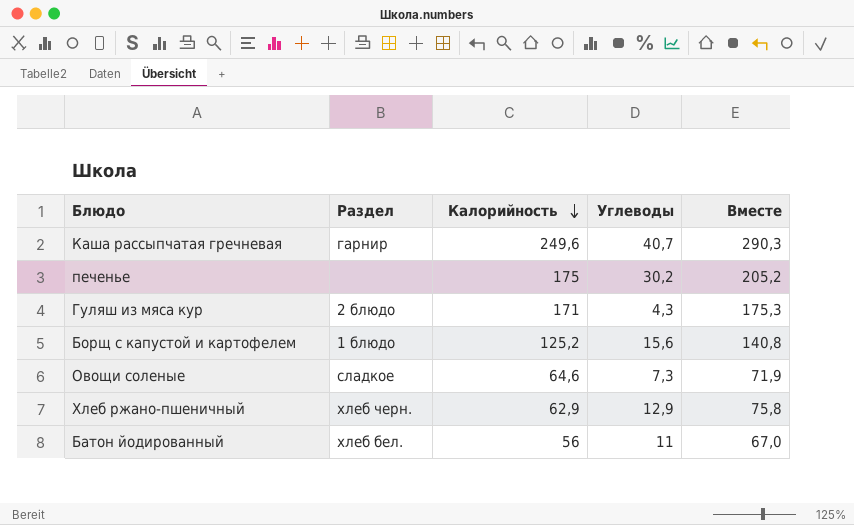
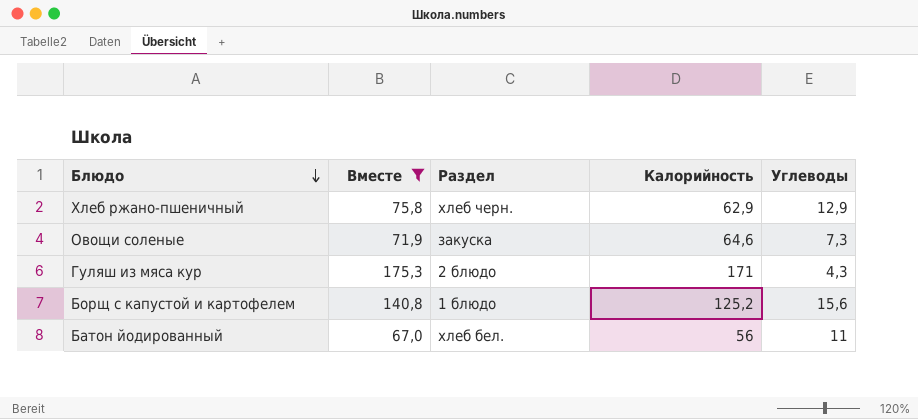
filter: none -> Вместе <= 175,3
row order: Калорийность descending -> Блюдо descending
column Вместе | position: 5 -> 2
Овощи соленые | Раздел: сладкое -> закуска

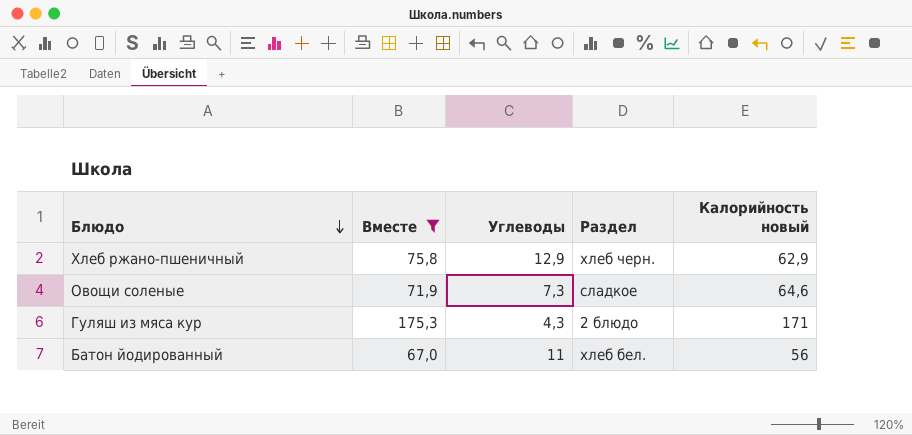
column Углеводы | position: 5 -> 3
column name: Калорийность -> Калорийность новый
row Борщ с капустой и картофелем: 140,8 | 1 блюдо | 125,2 | 15,6 -> none
Овощи соленые | Раздел: закуска -> сладкое

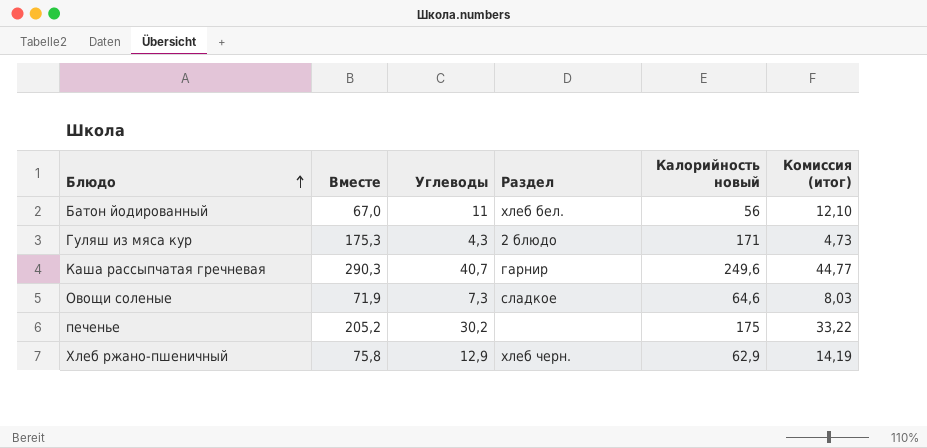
filter: Вместе <= 175,3 -> none
row order: Блюдо descending -> Блюдо ascending
column Комиссия (итог) | formula: none -> [Углеводы] * 1,1

